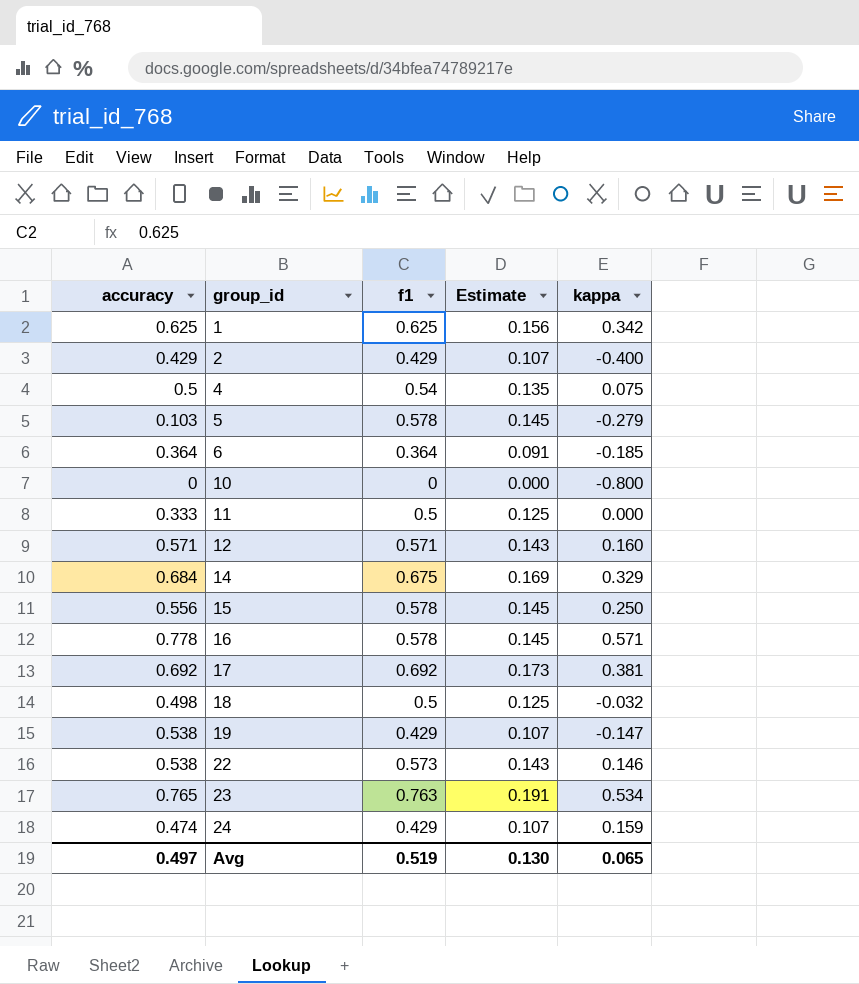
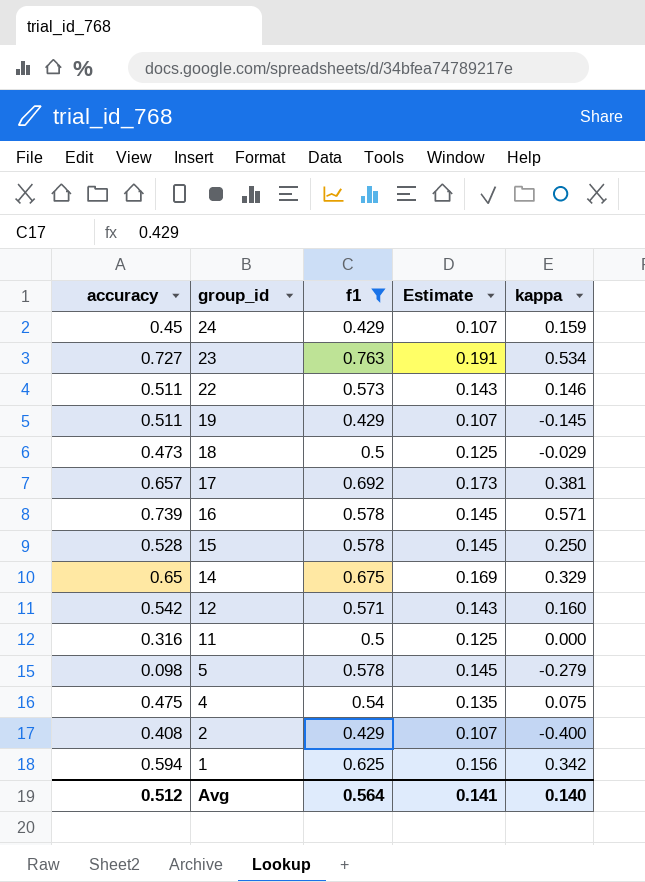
filter: none -> f1 >= 0.429
row order: group_id ascending -> group_id descending
24 | accuracy: 0.474 -> 0.45
23 | accuracy: 0.765 -> 0.727
22 | accuracy: 0.538 -> 0.511
19 | accuracy: 0.538 -> 0.511
19 | kappa: -0.147 -> -0.145
18 | accuracy: 0.498 -> 0.473
18 | kappa: -0.032 -> -0.029
17 | accuracy: 0.692 -> 0.657
16 | accuracy: 0.778 -> 0.739
15 | accuracy: 0.556 -> 0.528
14 | accuracy: 0.684 -> 0.65
12 | accuracy: 0.571 -> 0.542
11 | accuracy: 0.333 -> 0.316
5 | accuracy: 0.103 -> 0.098
4 | accuracy: 0.5 -> 0.475
2 | accuracy: 0.429 -> 0.408
1 | accuracy: 0.625 -> 0.594
Avg | accuracy: 0.497 -> 0.512
Avg | f1: 0.519 -> 0.564
Avg | Estimate: 0.130 -> 0.141
Avg | kappa: 0.065 -> 0.140

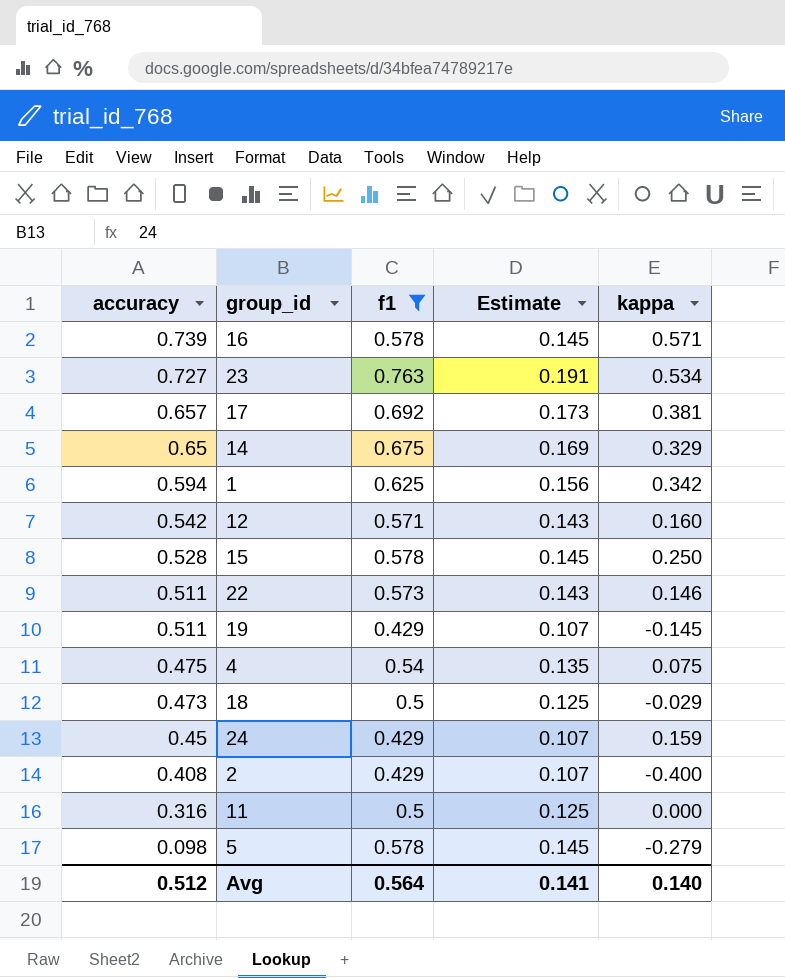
row order: group_id descending -> accuracy descending

